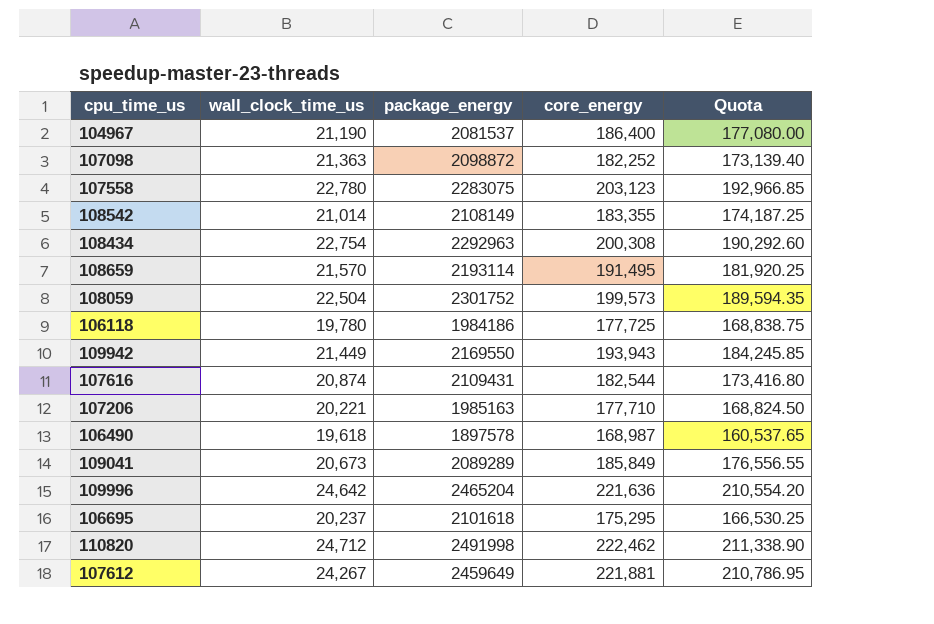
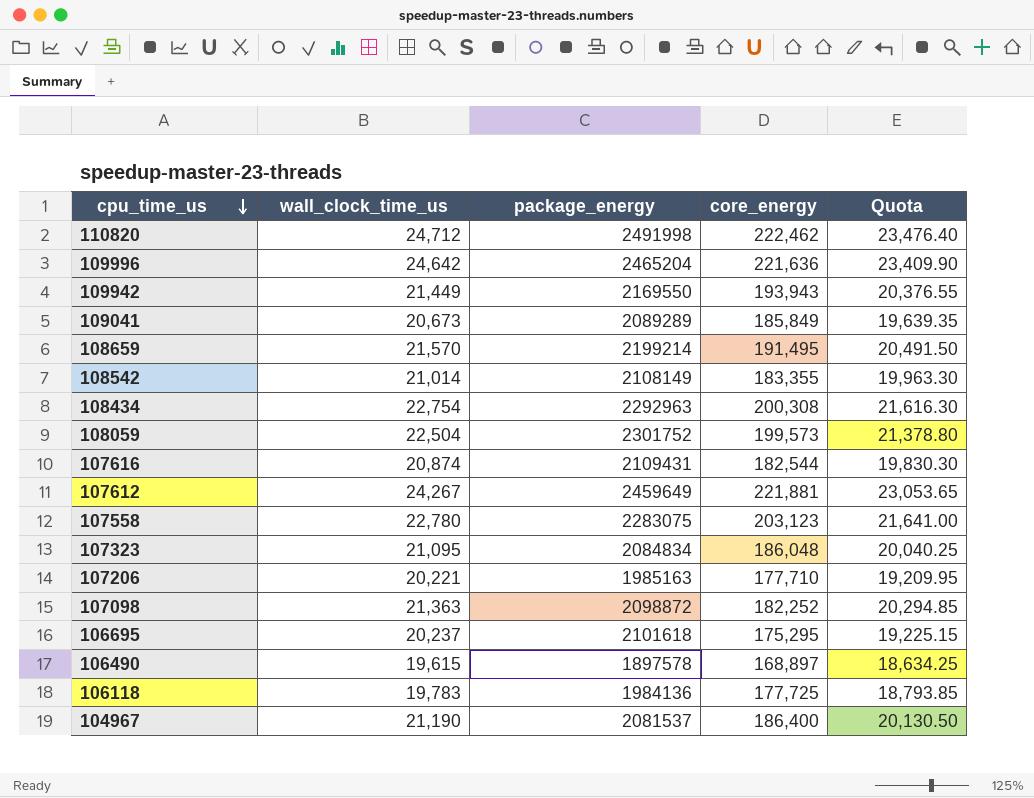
row order: none -> cpu_time_us descending
column Quota | formula: [core_energy] * 0.95 -> [wall_clock_time_us] * 0.95
108659 | package_energy: 2193114 -> 2199214
row 107323: none -> 21,095 | 2084834 | 186,048 | 20,040.25
106490 | wall_clock_time_us: 19,618 -> 19,615
106490 | core_energy: 168,987 -> 168,897
106118 | wall_clock_time_us: 19,780 -> 19,783
106118 | package_energy: 1984186 -> 1984136

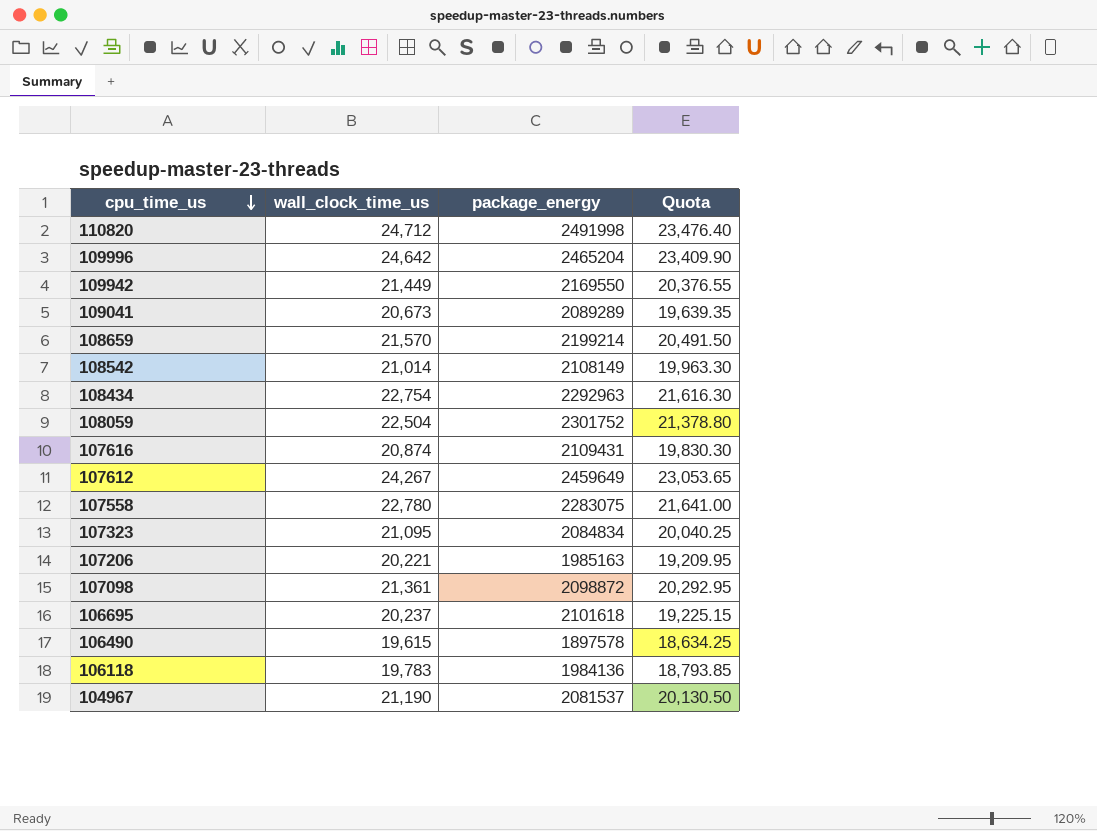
column core_energy | position: 4 -> none
107098 | wall_clock_time_us: 21,363 -> 21,361
107098 | Quota: 20,294.85 -> 20,292.95

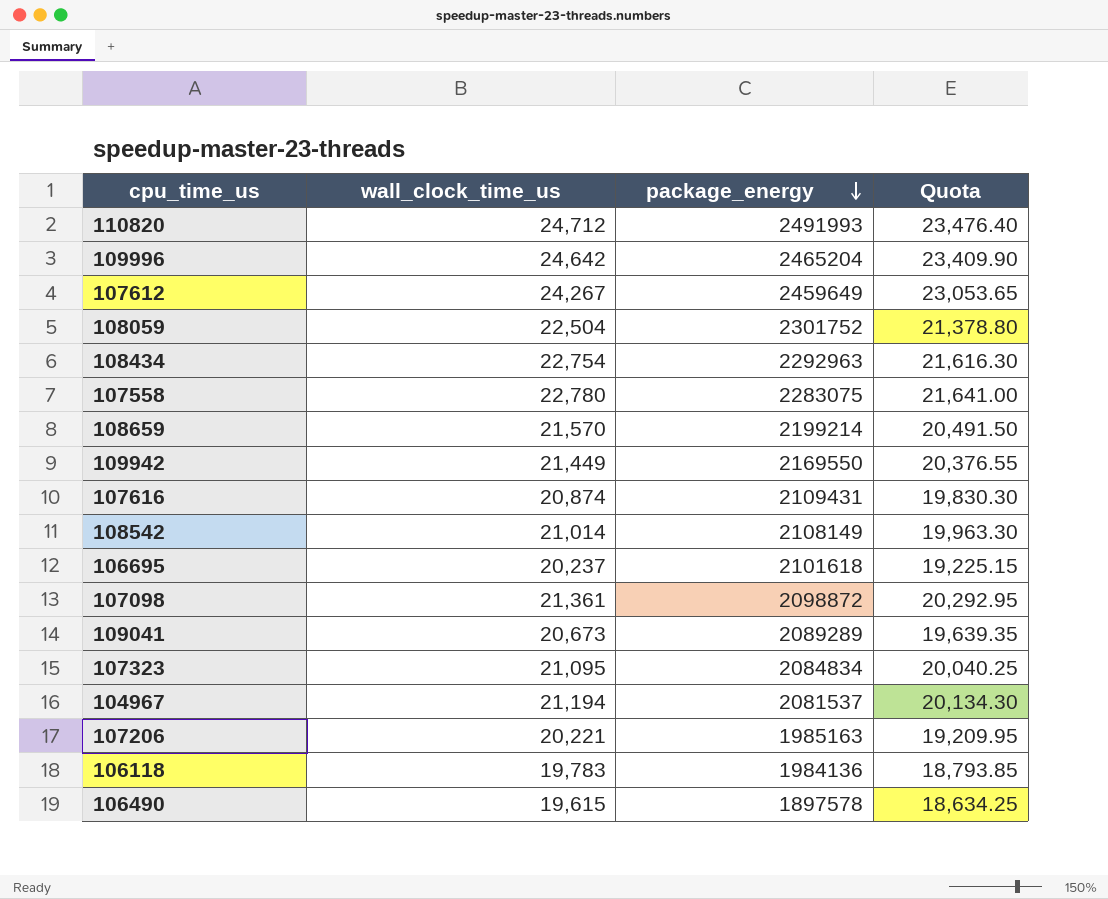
row order: cpu_time_us descending -> package_energy descending
110820 | package_energy: 2491998 -> 2491993
104967 | wall_clock_time_us: 21,190 -> 21,194
104967 | Quota: 20,130.50 -> 20,134.30

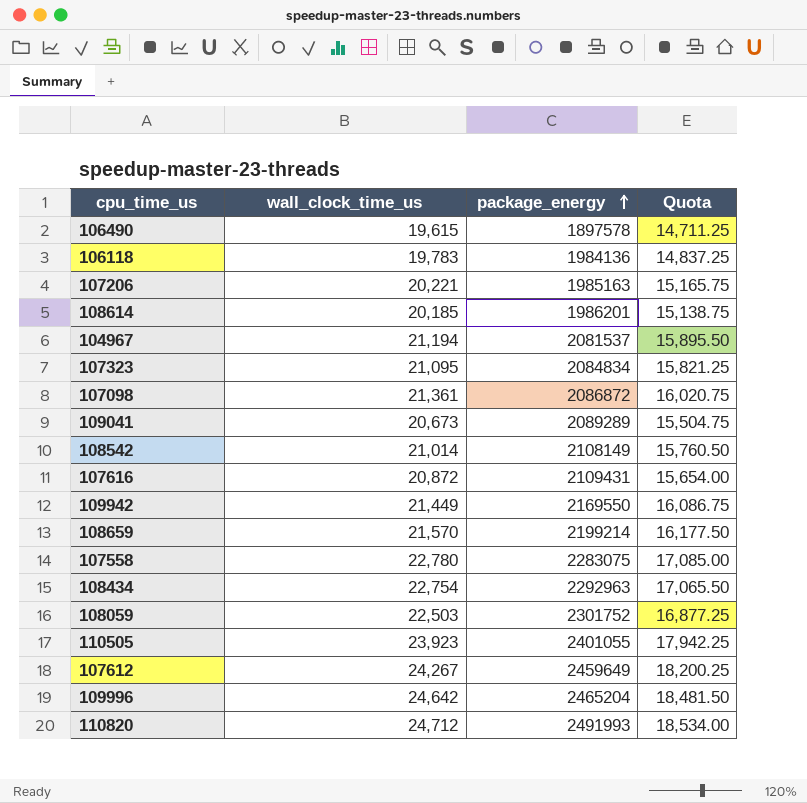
row order: package_energy descending -> package_energy ascending
column Quota | formula: [wall_clock_time_us] * 0.95 -> [wall_clock_time_us] * 0.75
row 106695: 20,237 | 2101618 | 19,225.15 -> none
row 108614: none -> 20,185 | 1986201 | 15,138.75
107098 | package_energy: 2098872 -> 2086872
107616 | wall_clock_time_us: 20,874 -> 20,872
108059 | wall_clock_time_us: 22,504 -> 22,503
row 110505: none -> 23,923 | 2401055 | 17,942.25

